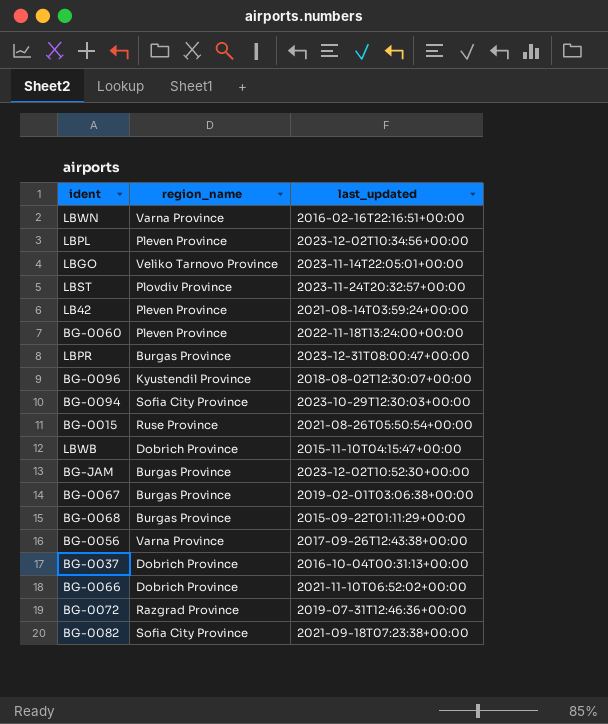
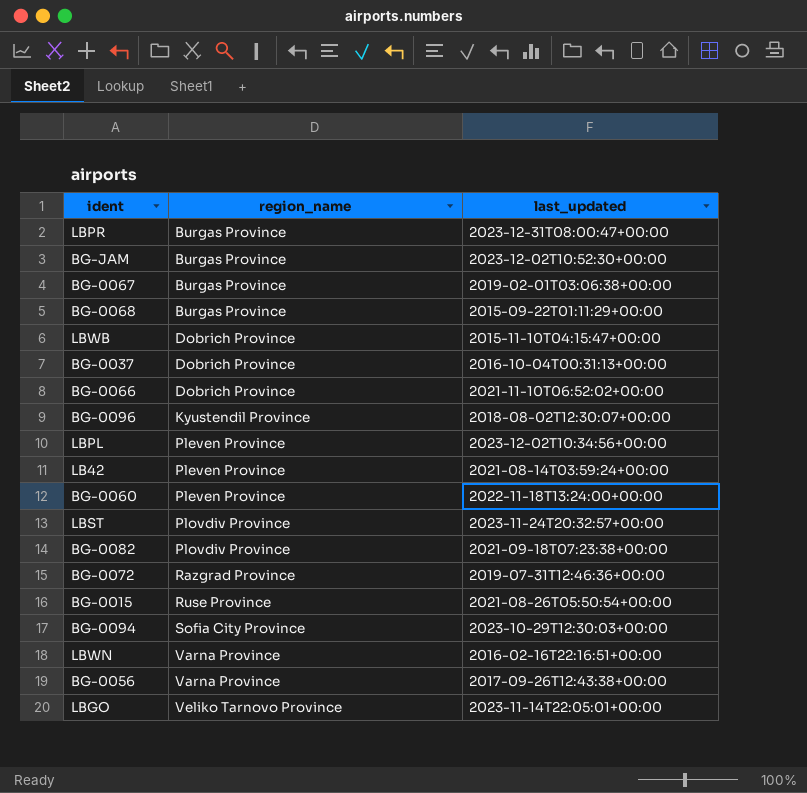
row order: none -> region_name ascending
BG-0082 | region_name: Sofia City Province -> Plovdiv Province

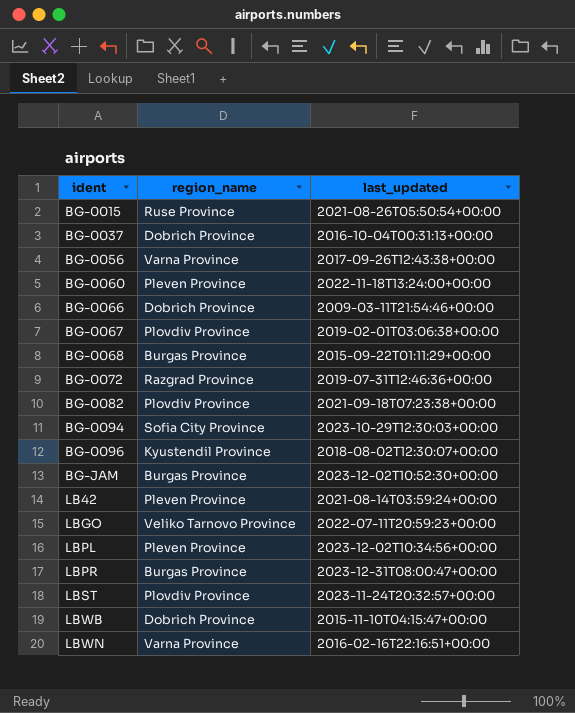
row order: region_name ascending -> ident ascending
BG-0066 | last_updated: 2021-11-10T06:52:02+00:00 -> 2009-03-11T21:54:46+00:00
BG-0067 | region_name: Burgas Province -> Plovdiv Province
LBGO | last_updated: 2023-11-14T22:05:01+00:00 -> 2022-07-11T20:59:23+00:00

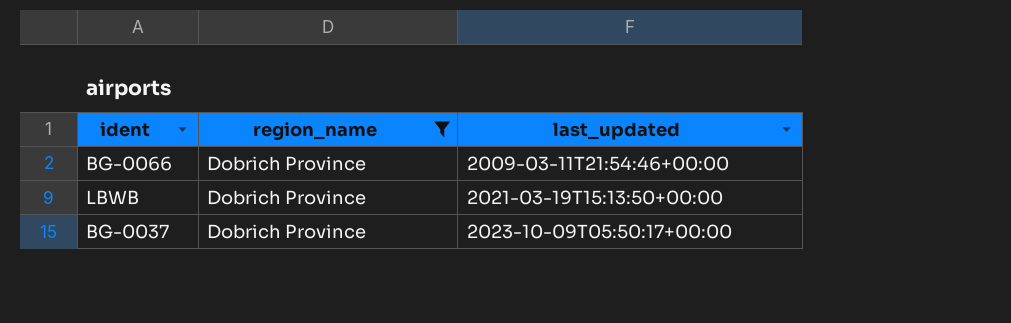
filter: none -> region_name = Dobrich Province
row order: ident ascending -> last_updated ascending
LBWB | last_updated: 2015-11-10T04:15:47+00:00 -> 2021-03-19T15:13:50+00:00
BG-0037 | last_updated: 2016-10-04T00:31:13+00:00 -> 2023-10-09T05:50:17+00:00

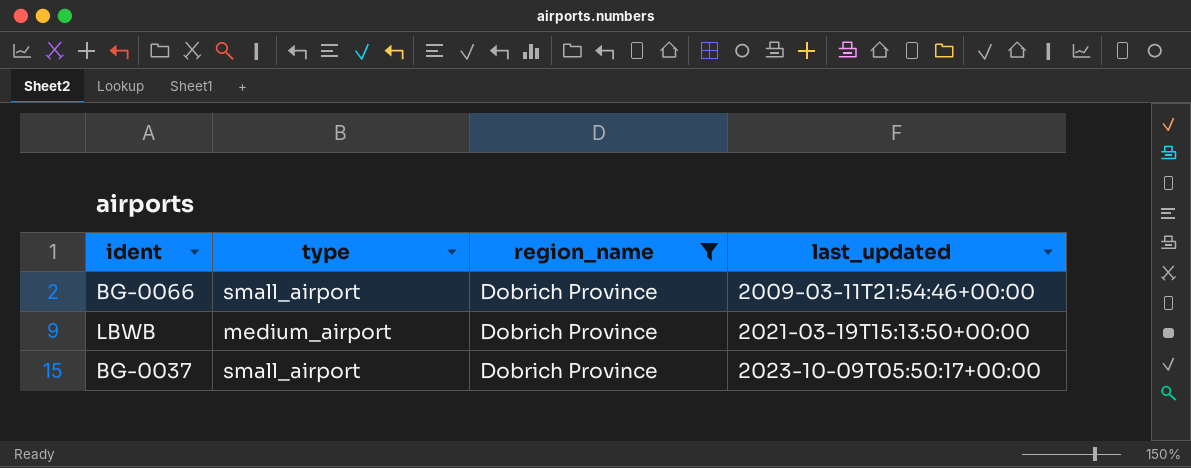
column type | position: none -> 2

